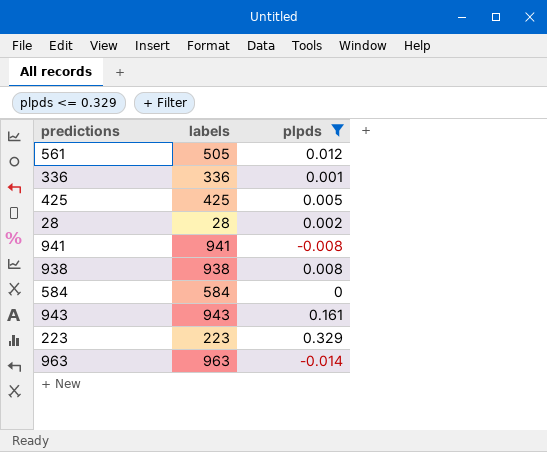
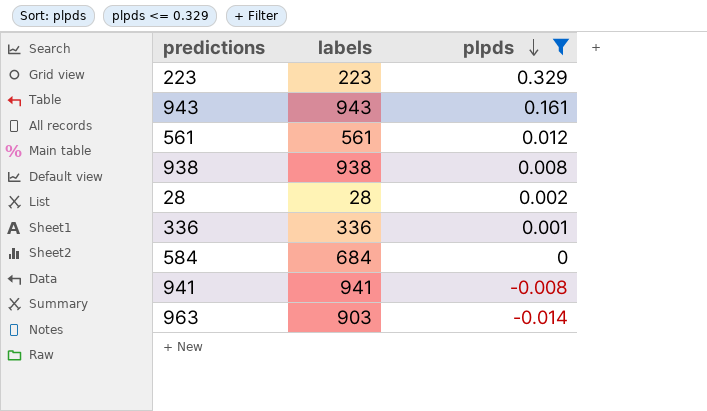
row order: none -> plpds descending
row 425: 425 | 0.005 -> none
561 | labels: 505 -> 561
584 | labels: 584 -> 684
963 | labels: 963 -> 903

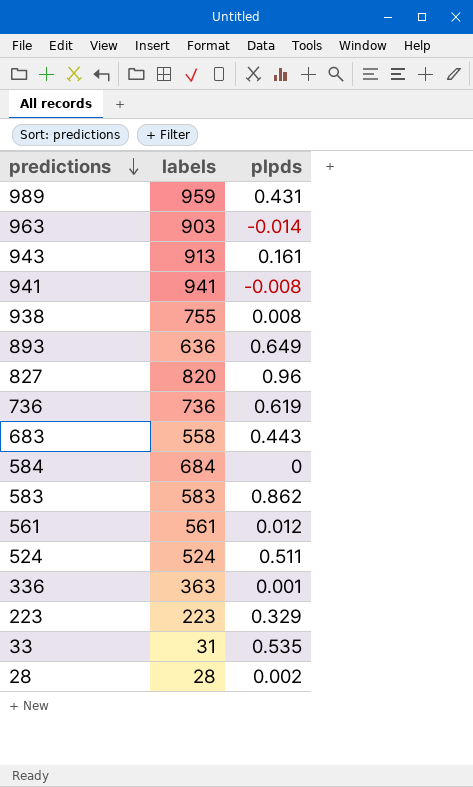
filter: plpds <= 0.329 -> none
row order: plpds descending -> predictions descending
943 | labels: 943 -> 913
938 | labels: 938 -> 755
336 | labels: 336 -> 363

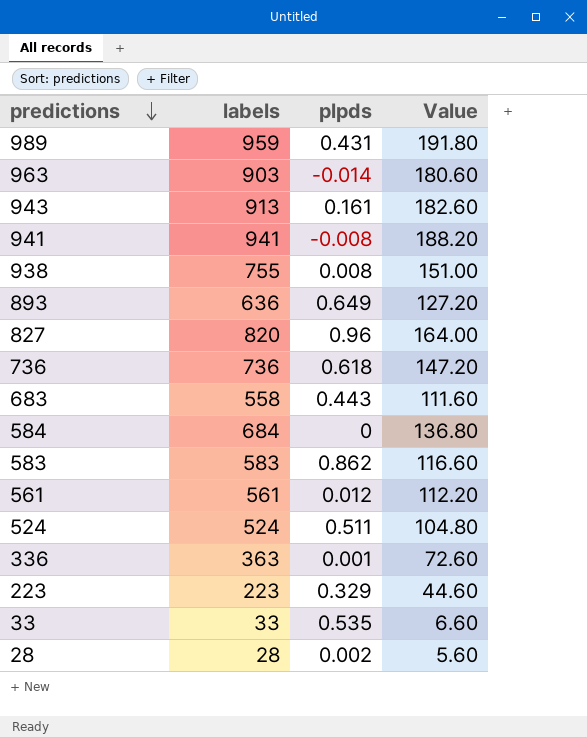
column Value | formula: none -> [labels] * 0.2
736 | plpds: 0.619 -> 0.618
33 | labels: 31 -> 33

